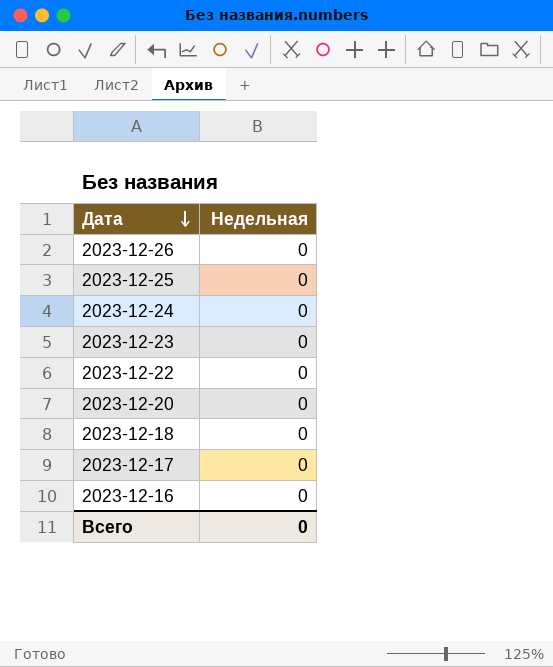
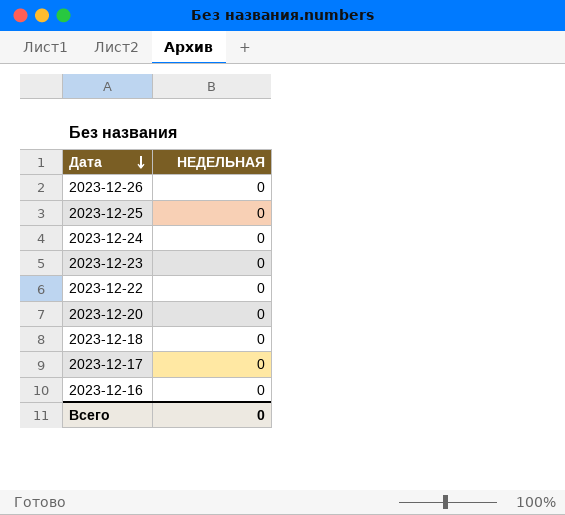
column name: Недельная -> НЕДЕЛЬНАЯ

